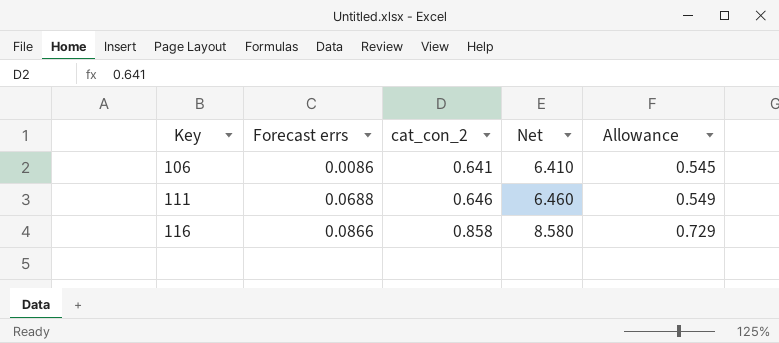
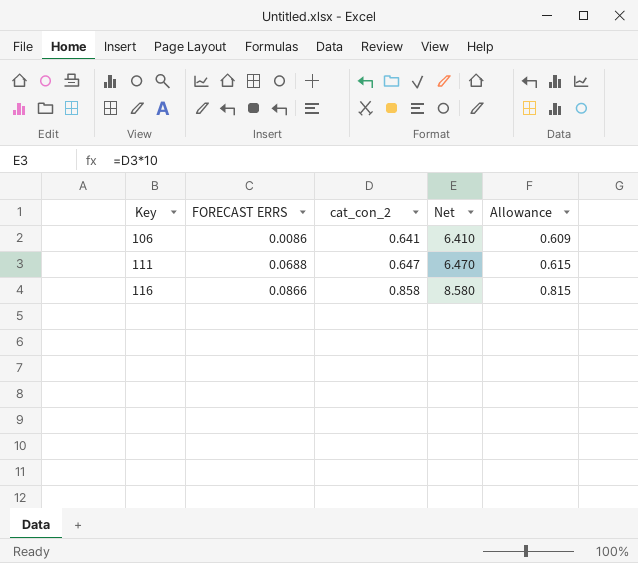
column name: Forecast errs -> FORECAST ERRS
column Allowance | formula: [cat_con_2] * 0.85 -> [cat_con_2] * 0.95
111 | cat_con_2: 0.646 -> 0.647
111 | Net: 6.460 -> 6.470

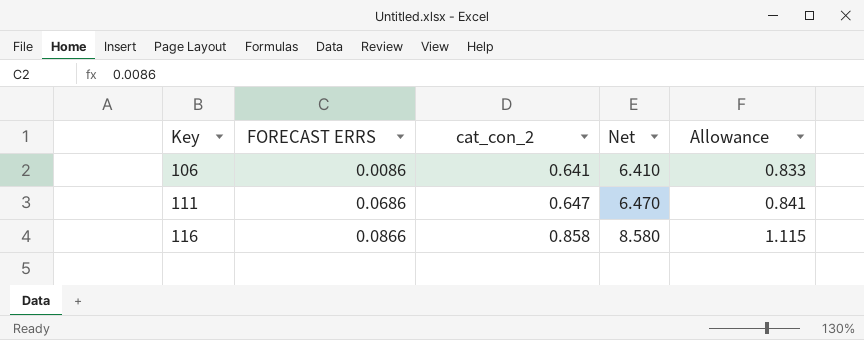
column Allowance | formula: [cat_con_2] * 0.95 -> [cat_con_2] * 1.3
111 | FORECAST ERRS: 0.0688 -> 0.0686

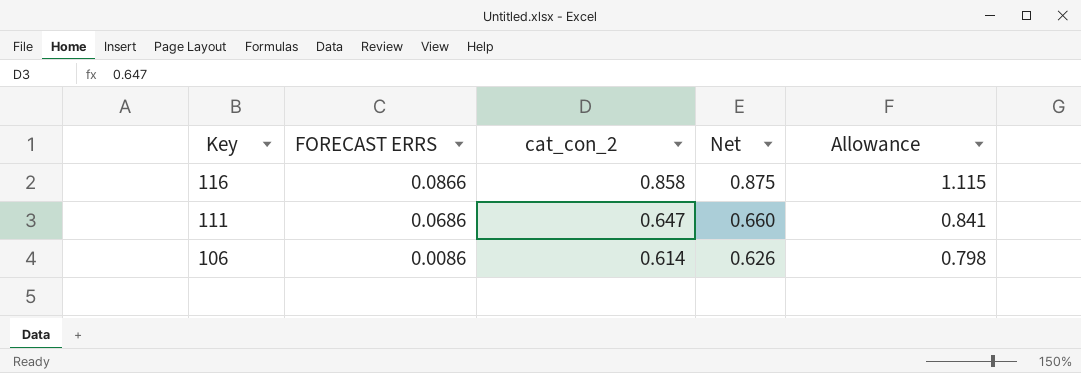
row order: Key ascending -> Key descending
column Net | formula: [cat_con_2] * 10 -> [cat_con_2] * 1.02
106 | cat_con_2: 0.641 -> 0.614
106 | Allowance: 0.833 -> 0.798

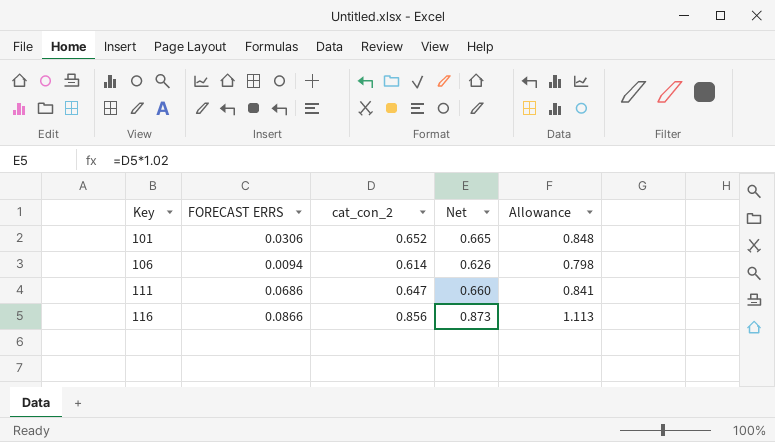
row order: Key descending -> Key ascending
row 101: none -> 0.0306 | 0.652 | 0.665 | 0.848
106 | FORECAST ERRS: 0.0086 -> 0.0094
116 | cat_con_2: 0.858 -> 0.856
116 | Net: 0.875 -> 0.873
116 | Allowance: 1.115 -> 1.113

